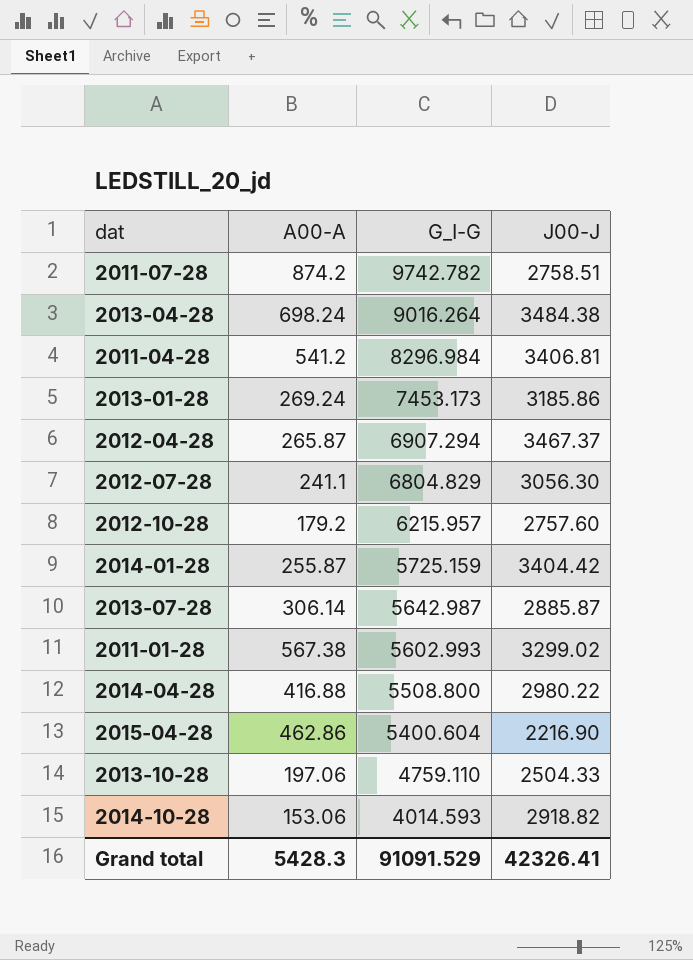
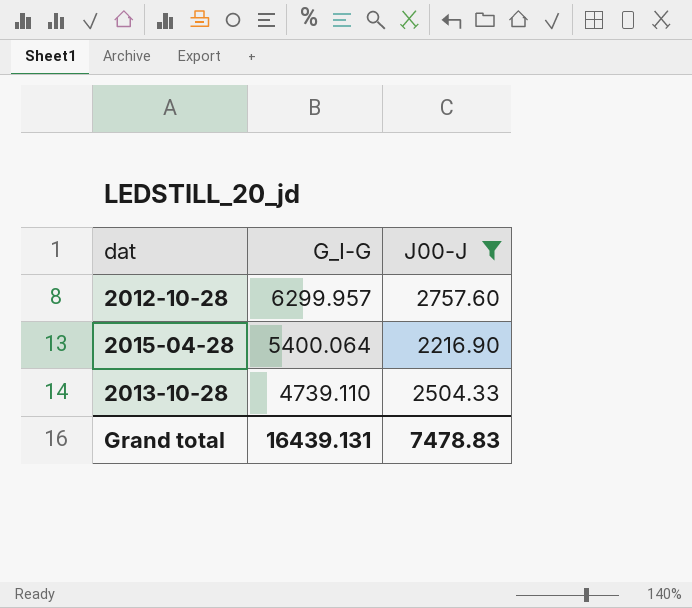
filter: none -> J00-J <= 2757.60
column A00-A | position: 2 -> none
2012-10-28 | G_I-G: 6215.957 -> 6299.957
2015-04-28 | G_I-G: 5400.604 -> 5400.064
2013-10-28 | G_I-G: 4759.110 -> 4739.110
Grand total | G_I-G: 91091.529 -> 16439.131
Grand total | J00-J: 42326.41 -> 7478.83

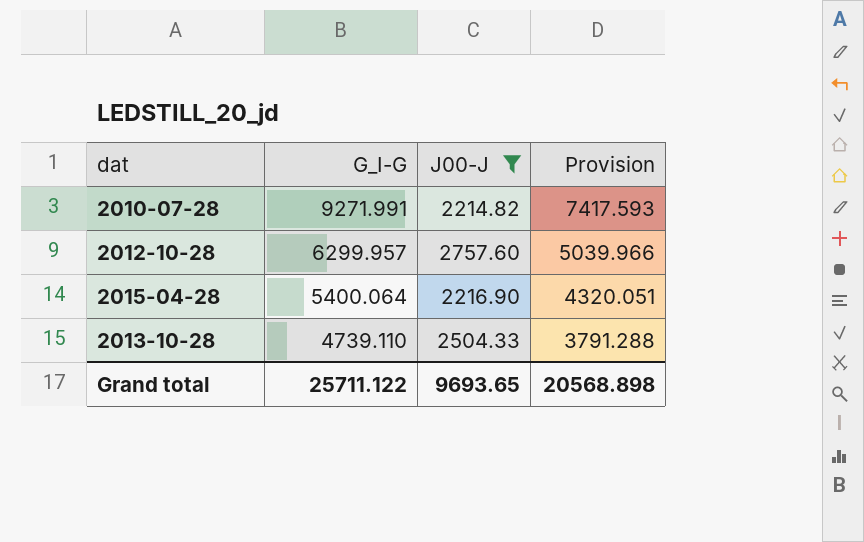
column Provision | formula: none -> [G_I-G] * 0.8
row 2010-07-28: none -> 9271.991 | 2214.82 | 7417.593
Grand total | G_I-G: 16439.131 -> 25711.122
Grand total | J00-J: 7478.83 -> 9693.65

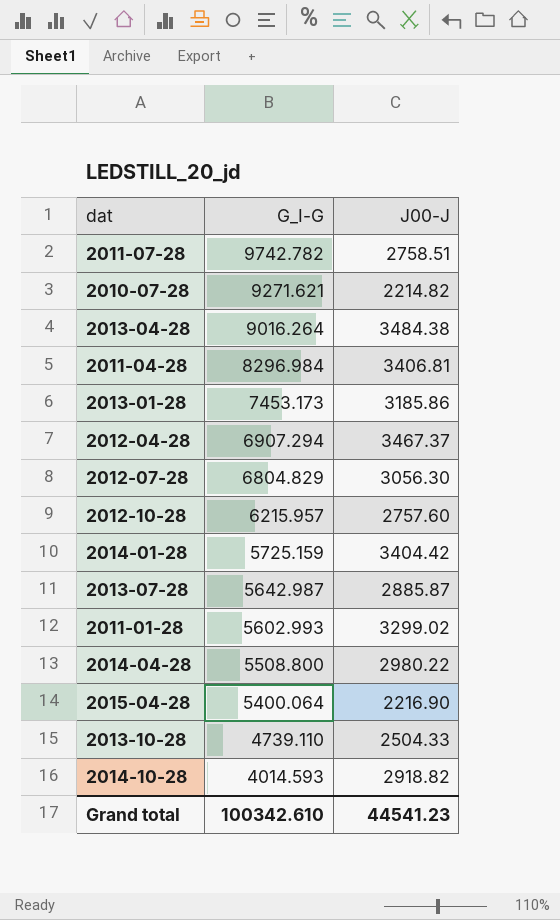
filter: J00-J <= 2757.60 -> none
column Provision | formula: [G_I-G] * 0.8 -> none
2010-07-28 | G_I-G: 9271.991 -> 9271.621
2012-10-28 | G_I-G: 6299.957 -> 6215.957
Grand total | G_I-G: 25711.122 -> 100342.610
Grand total | J00-J: 9693.65 -> 44541.23

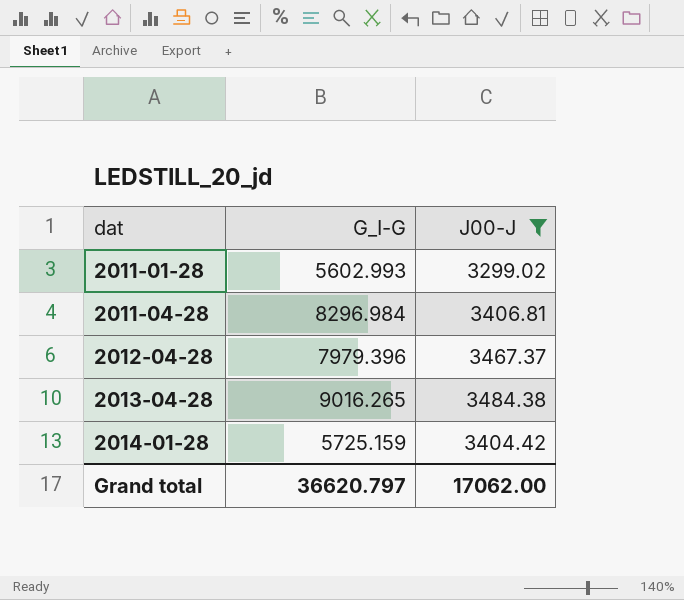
filter: none -> J00-J >= 3299.02
row order: G_I-G descending -> dat ascending
2012-04-28 | G_I-G: 6907.294 -> 7979.396
2013-04-28 | G_I-G: 9016.264 -> 9016.265
Grand total | G_I-G: 100342.610 -> 36620.797
Grand total | J00-J: 44541.23 -> 17062.00

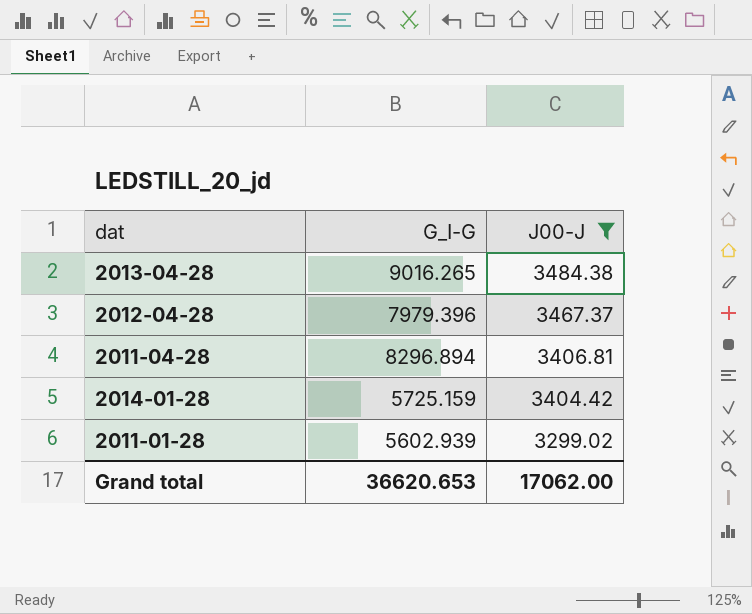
row order: dat ascending -> J00-J descending
2011-04-28 | G_I-G: 8296.984 -> 8296.894
2011-01-28 | G_I-G: 5602.993 -> 5602.939
Grand total | G_I-G: 36620.797 -> 36620.653

